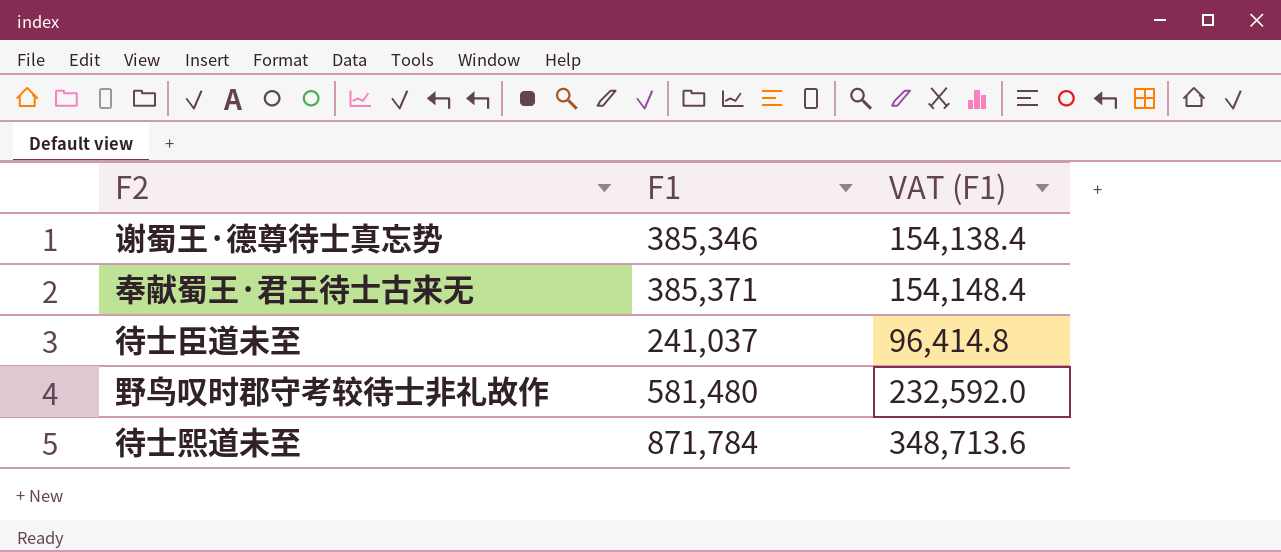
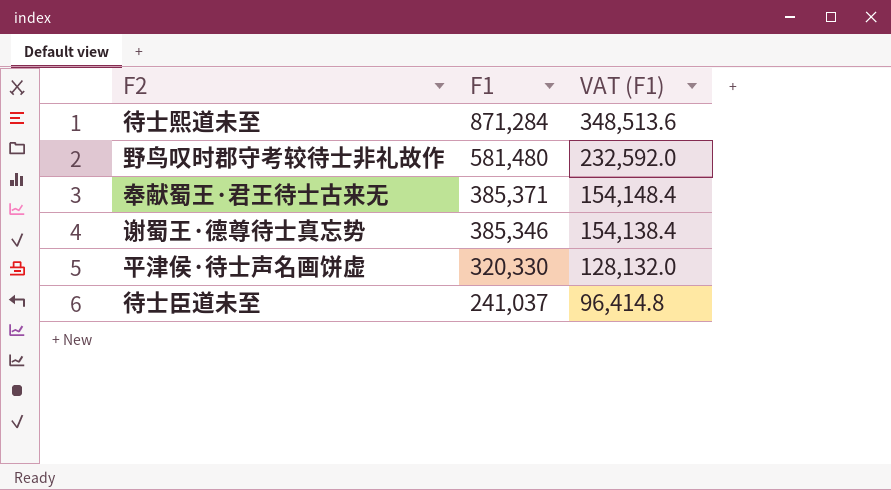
row order: none -> F1 descending
待士熙道未至 | F1: 871,784 -> 871,284
待士熙道未至 | VAT (F1): 348,713.6 -> 348,513.6
row 平津侯·待士声名画饼虚: none -> 320,330 | 128,132.0

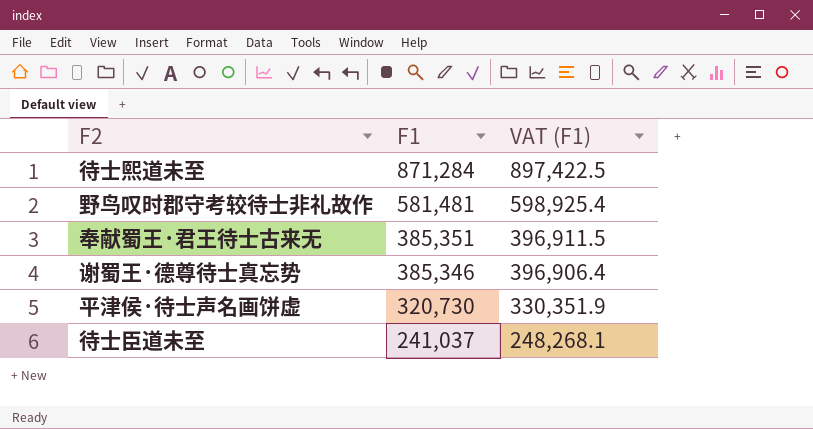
column VAT (F1) | formula: [F1] * 0.4 -> [F1] * 1.03
野鸟叹时郡守考较待士非礼故作 | F1: 581,480 -> 581,481
奉献蜀王·君王待士古来无 | F1: 385,371 -> 385,351
平津侯·待士声名画饼虚 | F1: 320,330 -> 320,730

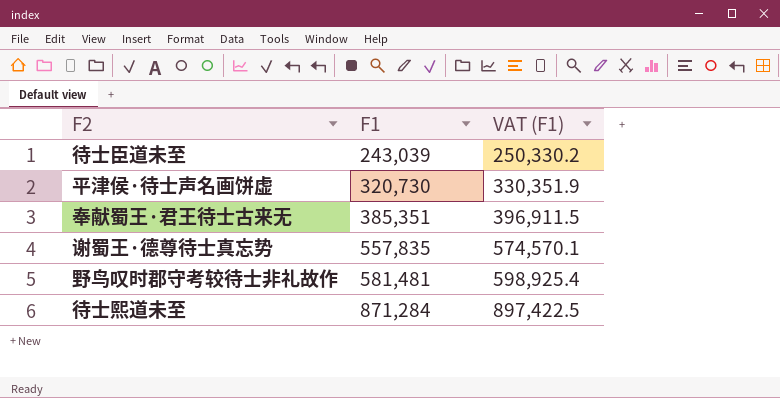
row order: F1 descending -> F1 ascending
待士臣道未至 | F1: 241,037 -> 243,039
待士臣道未至 | VAT (F1): 248,268.1 -> 250,330.2
谢蜀王·德尊待士真忘势 | F1: 385,346 -> 557,835
谢蜀王·德尊待士真忘势 | VAT (F1): 396,906.4 -> 574,570.1

